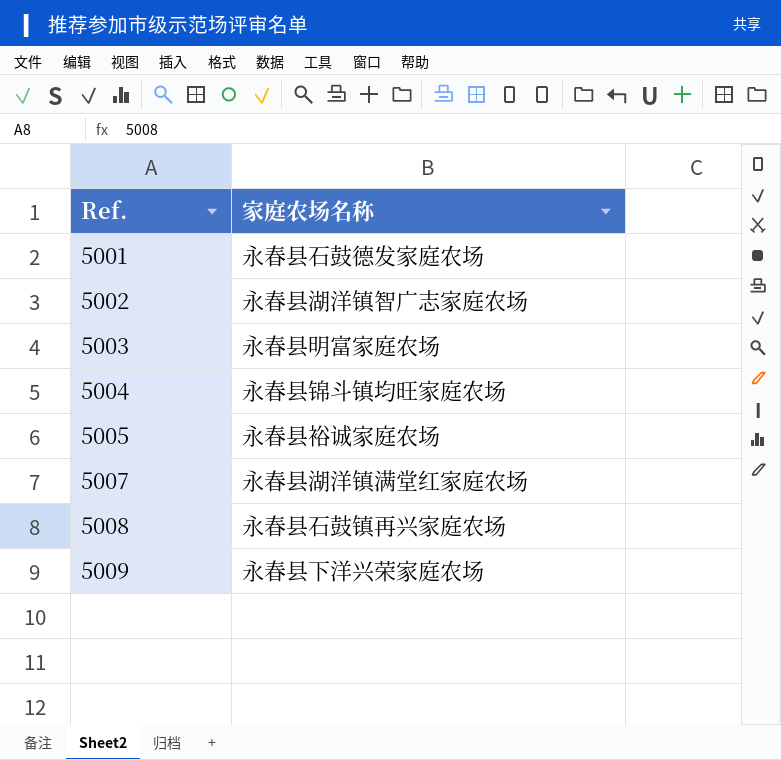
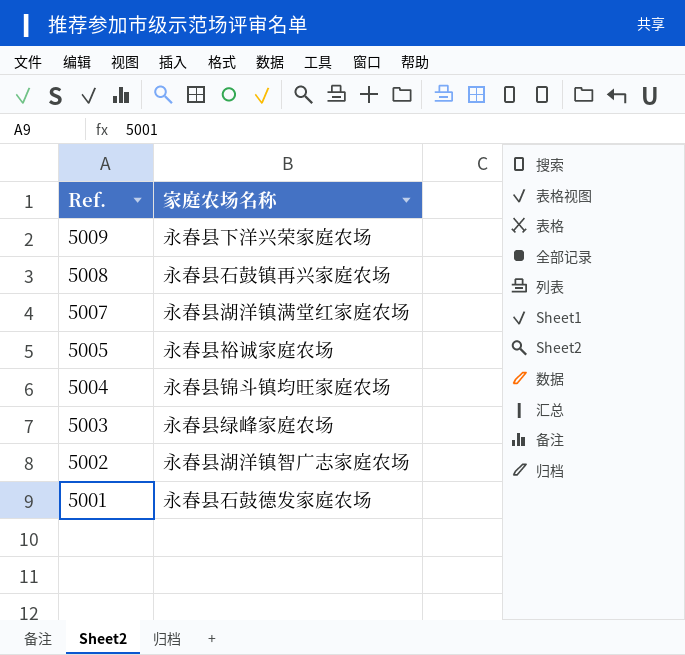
row order: Ref. ascending -> Ref. descending
5003 | 家庭农场名称: 永春县明富家庭农场 -> 永春县绿峰家庭农场

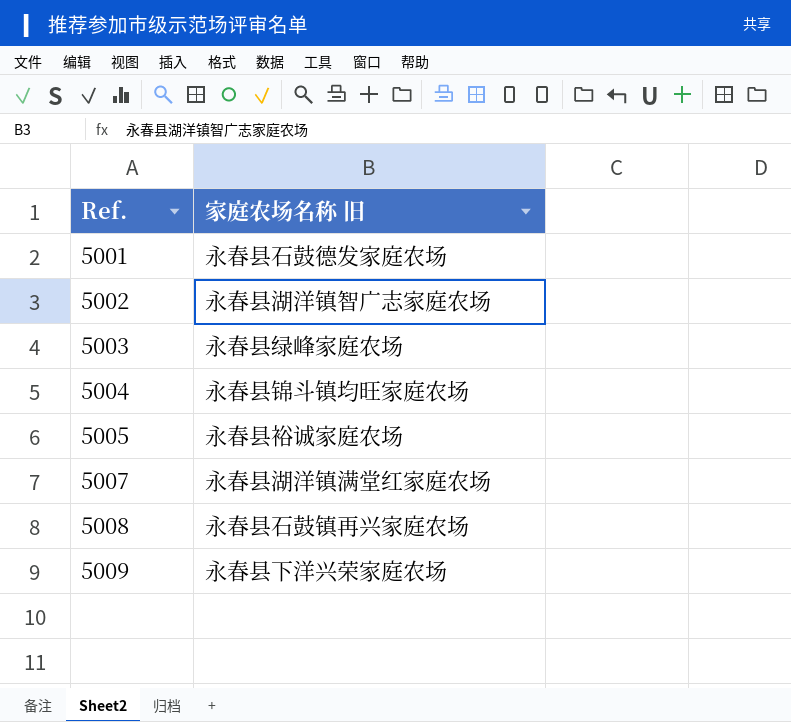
row order: Ref. descending -> Ref. ascending
column name: 家庭农场名称 -> 家庭农场名称 旧

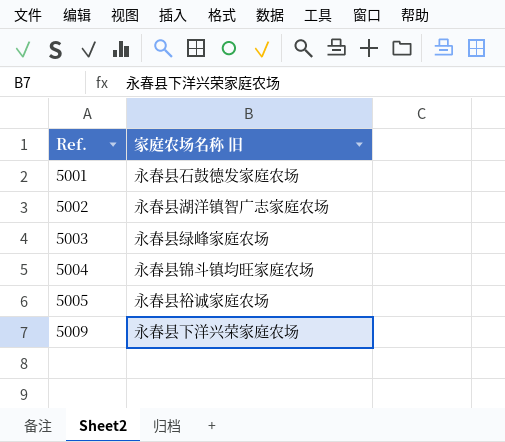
row 5007: 永春县湖洋镇满堂红家庭农场 -> none
row 5008: 永春县石鼓镇再兴家庭农场 -> none

